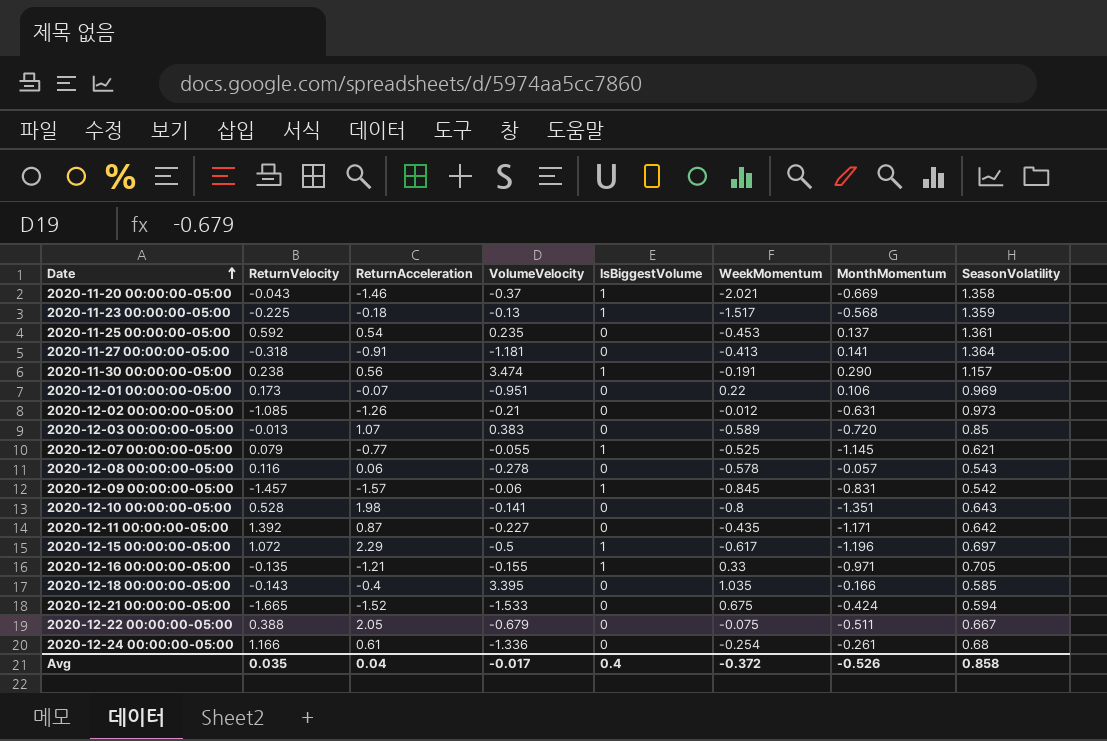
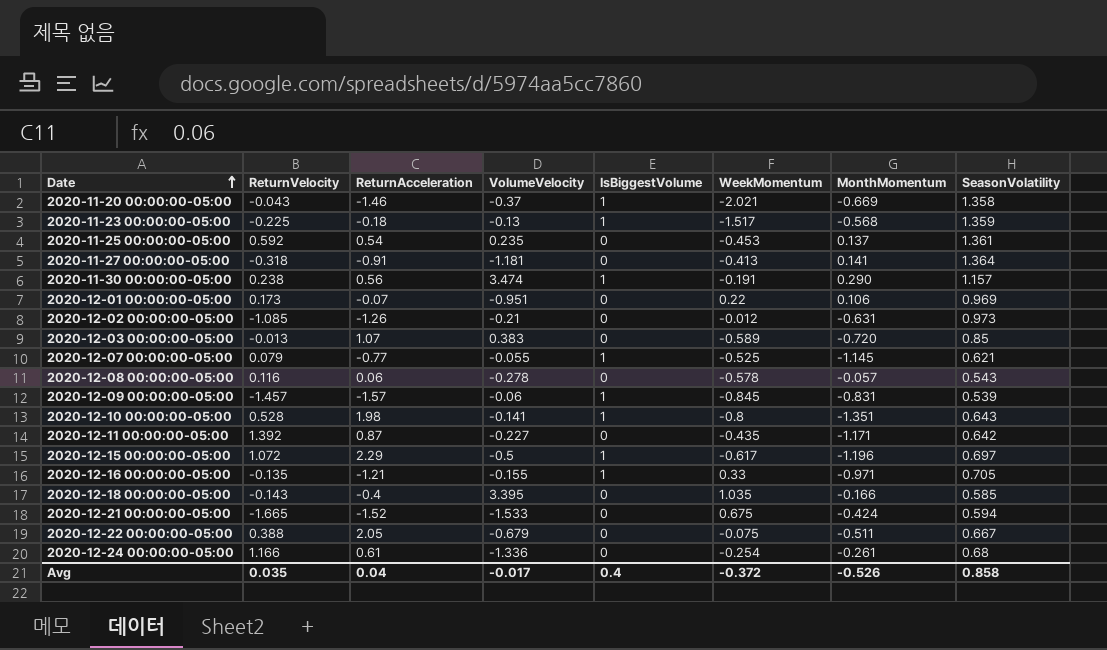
2020-12-09 00:00:00-05:00 | SeasonVolatility: 0.542 -> 0.539
2020-12-10 00:00:00-05:00 | IsBiggestVolume: 0 -> 1

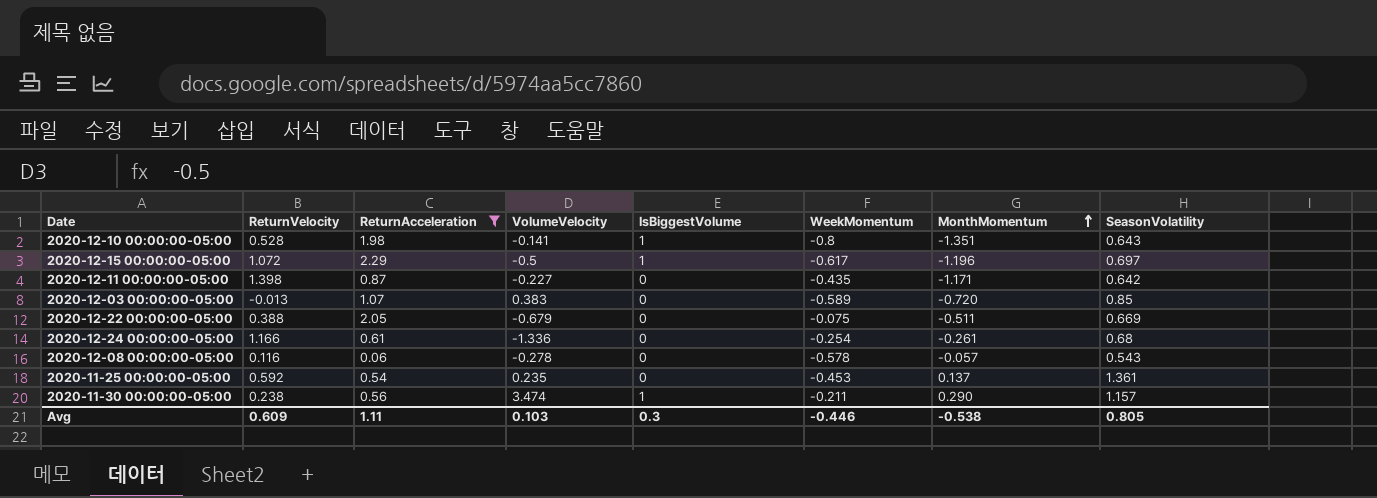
filter: none -> ReturnAcceleration >= 0.06
row order: Date ascending -> MonthMomentum ascending
2020-12-11 00:00:00-05:00 | ReturnVelocity: 1.392 -> 1.398
2020-12-22 00:00:00-05:00 | SeasonVolatility: 0.667 -> 0.669
2020-11-30 00:00:00-05:00 | WeekMomentum: -0.191 -> -0.211
Avg | ReturnVelocity: 0.035 -> 0.609
Avg | ReturnAcceleration: 0.04 -> 1.11
Avg | VolumeVelocity: -0.017 -> 0.103
Avg | IsBiggestVolume: 0.4 -> 0.3
Avg | WeekMomentum: -0.372 -> -0.446
Avg | MonthMomentum: -0.526 -> -0.538
Avg | SeasonVolatility: 0.858 -> 0.805

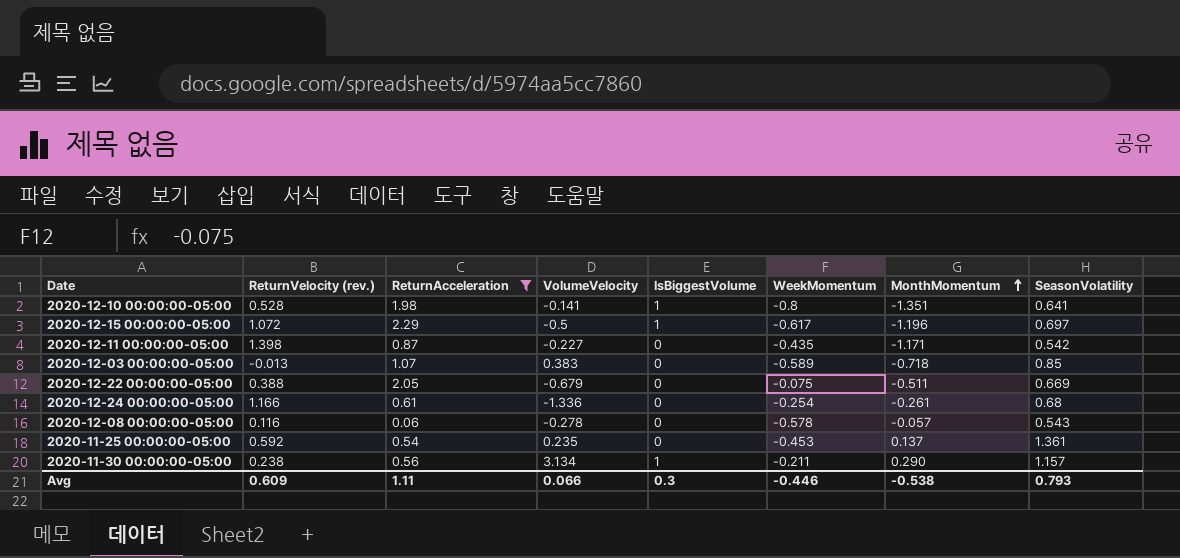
column name: ReturnVelocity -> ReturnVelocity (rev.)
2020-12-10 00:00:00-05:00 | SeasonVolatility: 0.643 -> 0.641
2020-12-11 00:00:00-05:00 | SeasonVolatility: 0.642 -> 0.542
2020-12-03 00:00:00-05:00 | MonthMomentum: -0.720 -> -0.718
2020-11-30 00:00:00-05:00 | VolumeVelocity: 3.474 -> 3.134
Avg | VolumeVelocity: 0.103 -> 0.066
Avg | SeasonVolatility: 0.805 -> 0.793

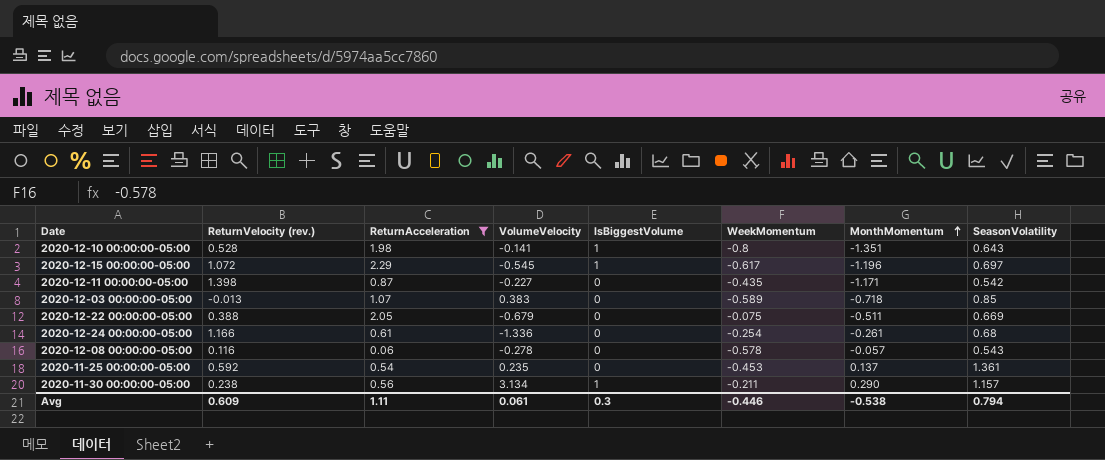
2020-12-10 00:00:00-05:00 | SeasonVolatility: 0.641 -> 0.643
2020-12-15 00:00:00-05:00 | VolumeVelocity: -0.5 -> -0.545
Avg | VolumeVelocity: 0.066 -> 0.061
Avg | SeasonVolatility: 0.793 -> 0.794

